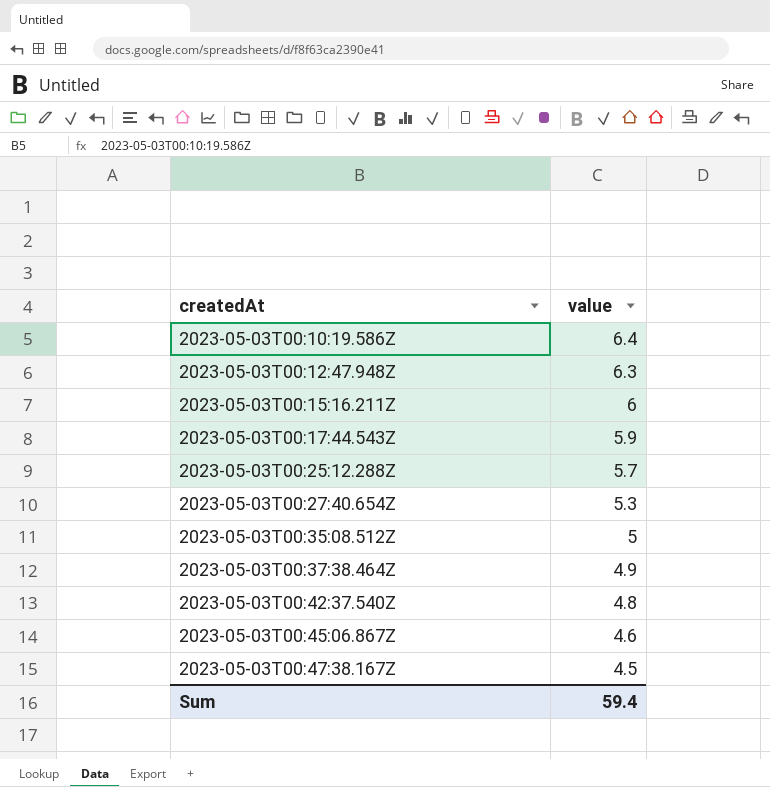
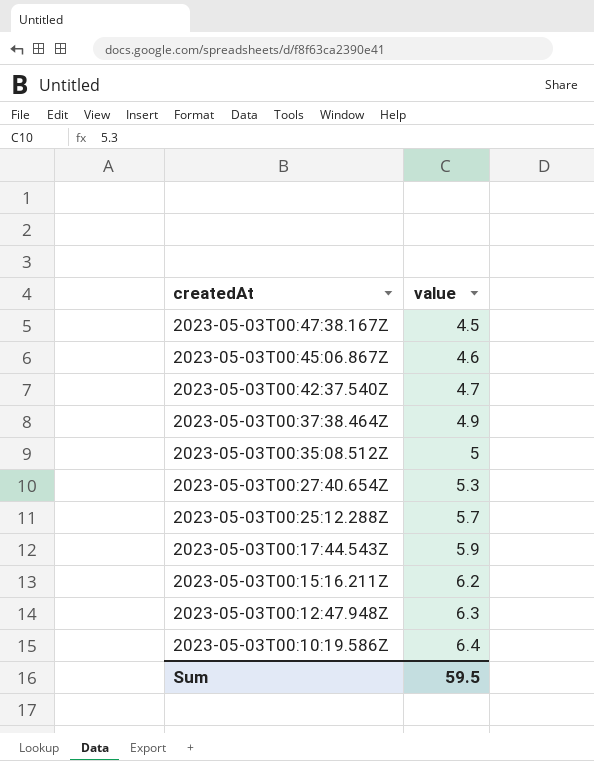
row order: createdAt ascending -> createdAt descending
2023-05-03T00:42:37.540Z | value: 4.8 -> 4.7
2023-05-03T00:15:16.211Z | value: 6 -> 6.2
Sum | value: 59.4 -> 59.5

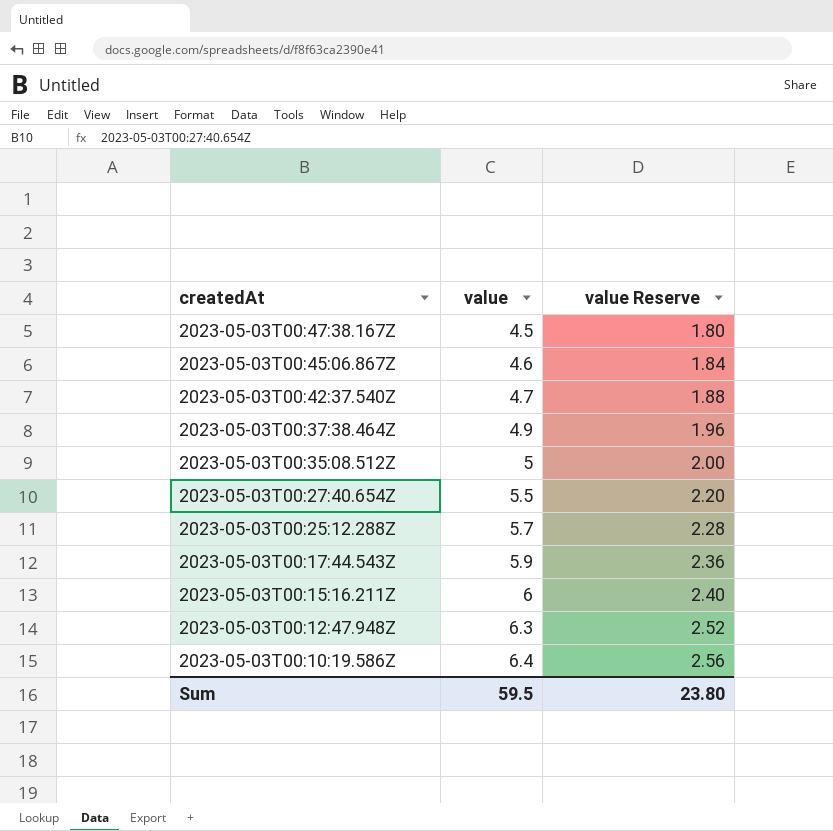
column value Reserve | formula: none -> [value] * 0.4
2023-05-03T00:27:40.654Z | value: 5.3 -> 5.5
2023-05-03T00:15:16.211Z | value: 6.2 -> 6

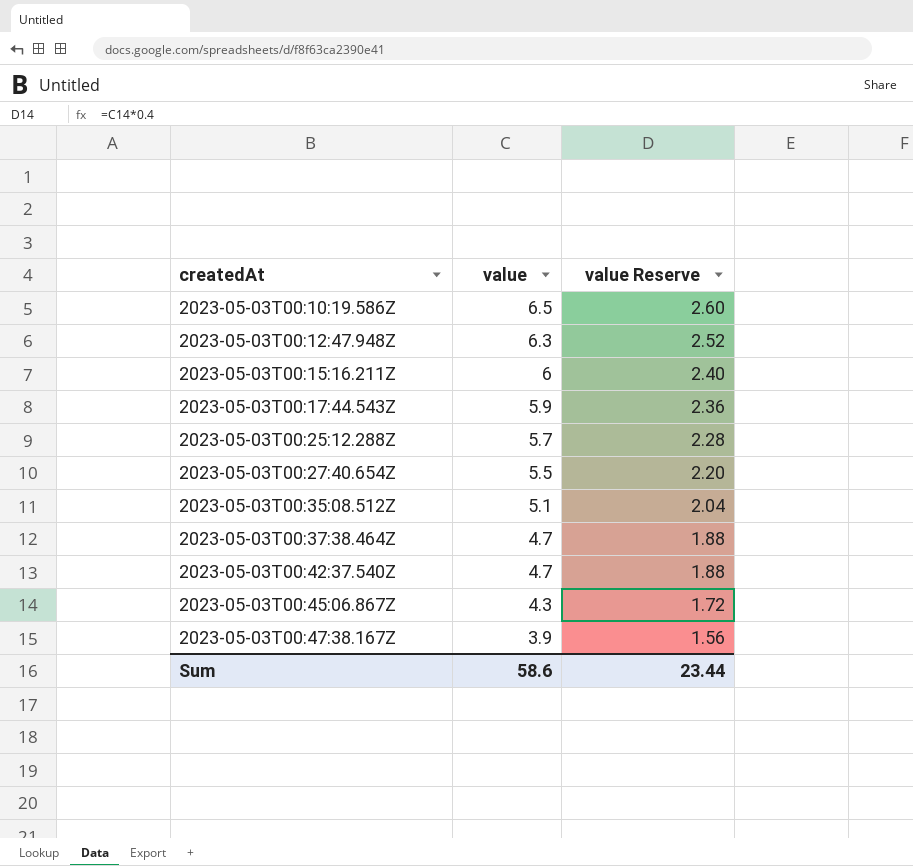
row order: createdAt descending -> createdAt ascending
2023-05-03T00:10:19.586Z | value: 6.4 -> 6.5
2023-05-03T00:10:19.586Z | value Reserve: 2.56 -> 2.60
2023-05-03T00:35:08.512Z | value: 5 -> 5.1
2023-05-03T00:35:08.512Z | value Reserve: 2.00 -> 2.04
2023-05-03T00:37:38.464Z | value: 4.9 -> 4.7
2023-05-03T00:37:38.464Z | value Reserve: 1.96 -> 1.88
2023-05-03T00:45:06.867Z | value: 4.6 -> 4.3
2023-05-03T00:45:06.867Z | value Reserve: 1.84 -> 1.72
2023-05-03T00:47:38.167Z | value: 4.5 -> 3.9
2023-05-03T00:47:38.167Z | value Reserve: 1.80 -> 1.56
Sum | value: 59.5 -> 58.6
Sum | value Reserve: 23.80 -> 23.44

